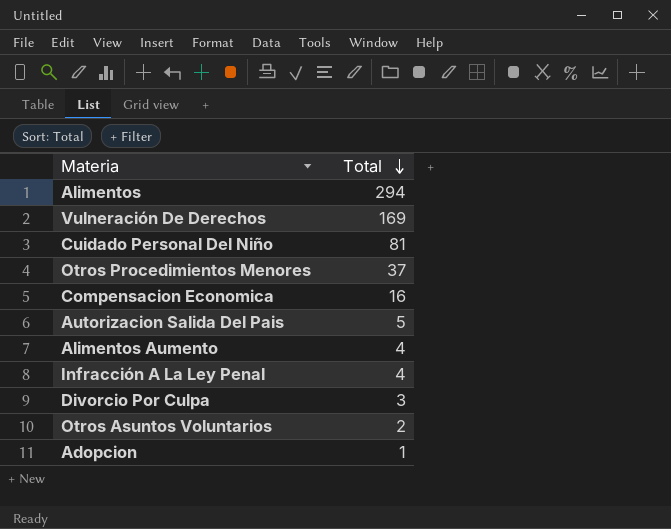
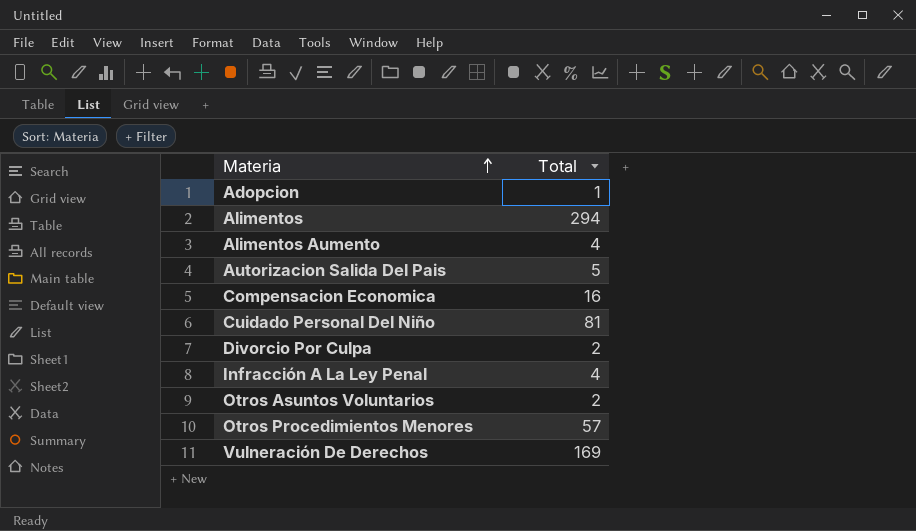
row order: Total descending -> Materia ascending
Divorcio Por Culpa | Total: 3 -> 2
Otros Procedimientos Menores | Total: 37 -> 57

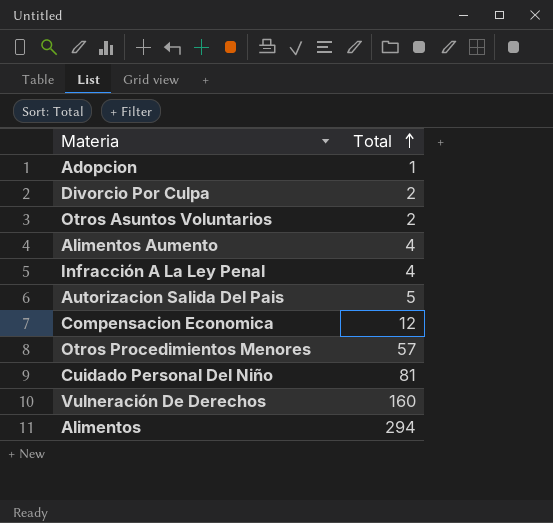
row order: Materia ascending -> Total ascending
Compensacion Economica | Total: 16 -> 12
Vulneración De Derechos | Total: 169 -> 160

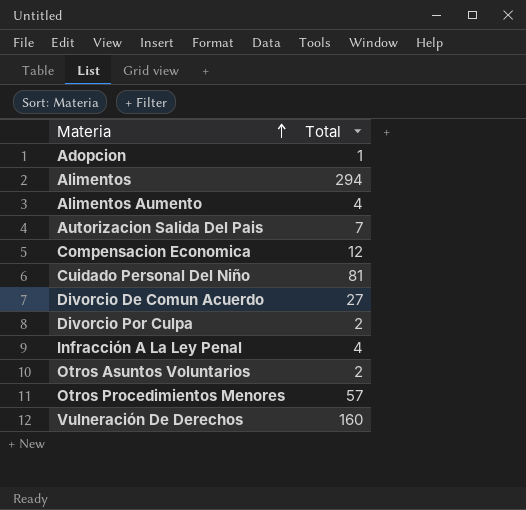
row order: Total ascending -> Materia ascending
Autorizacion Salida Del Pais | Total: 5 -> 7
row Divorcio De Comun Acuerdo: none -> 27

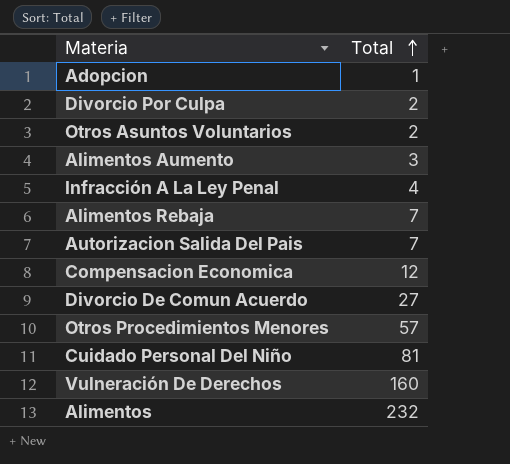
row order: Materia ascending -> Total ascending
Alimentos Aumento | Total: 4 -> 3
row Alimentos Rebaja: none -> 7
Alimentos | Total: 294 -> 232

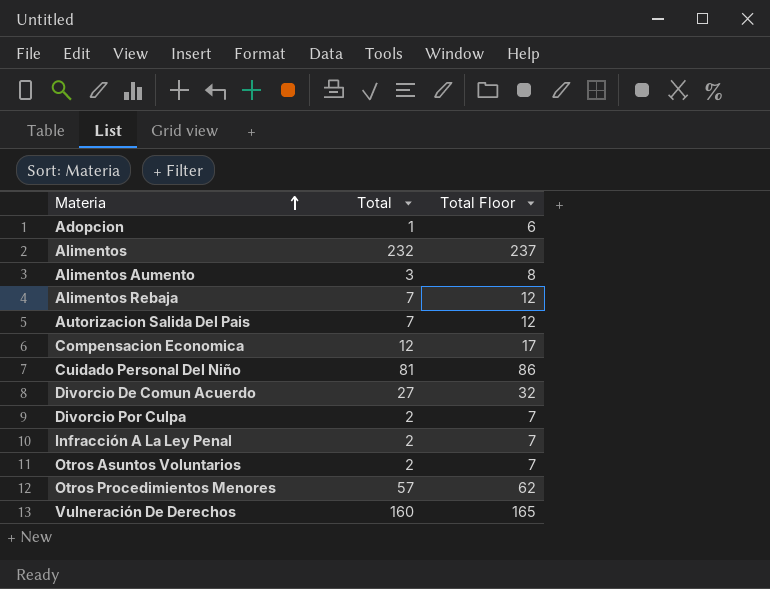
row order: Total ascending -> Materia ascending
column Total Floor | formula: none -> [Total] + 5
Infracción A La Ley Penal | Total: 4 -> 2

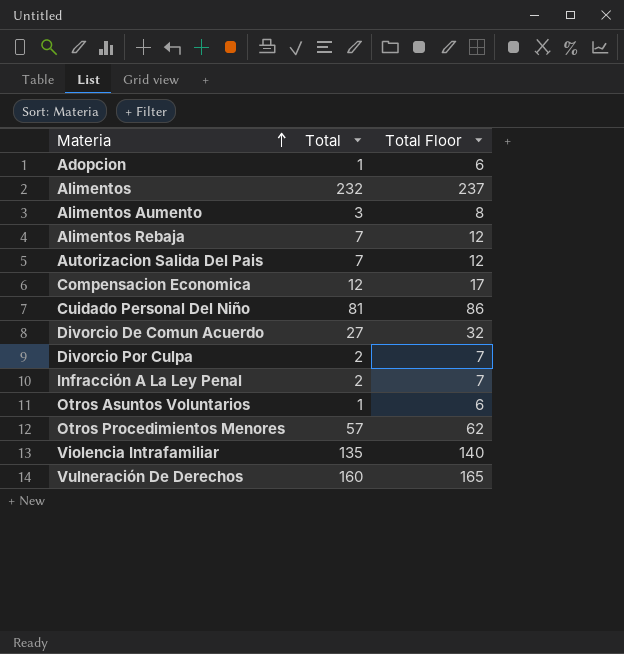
Otros Asuntos Voluntarios | Total: 2 -> 1
Otros Asuntos Voluntarios | Total Floor: 7 -> 6
row Violencia Intrafamiliar: none -> 135 | 140

